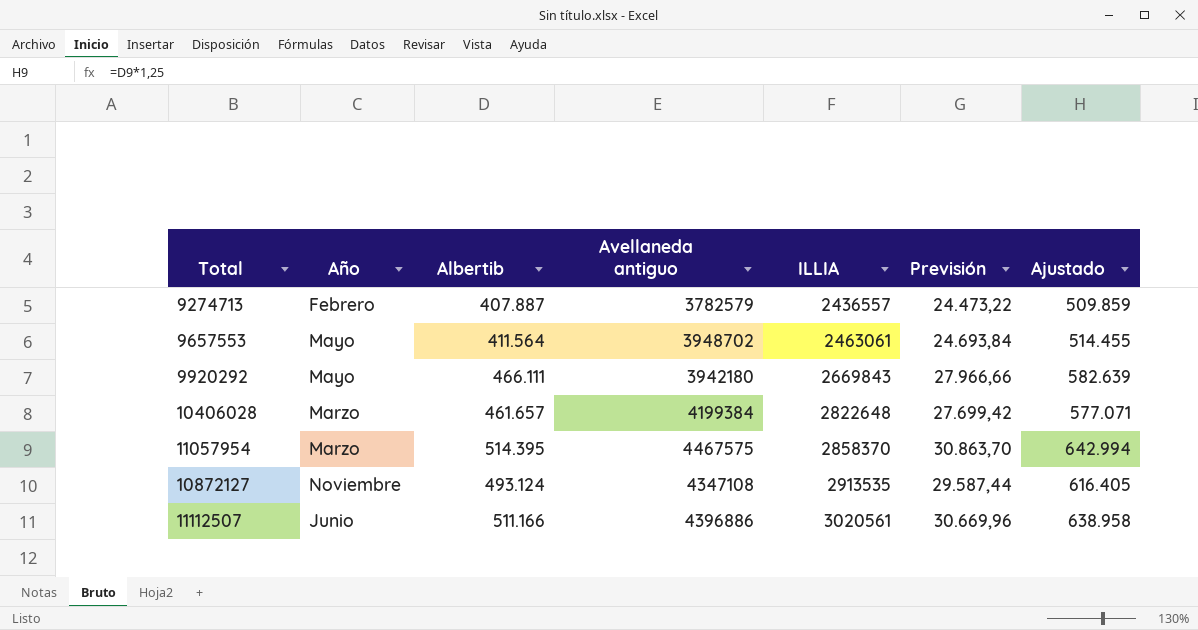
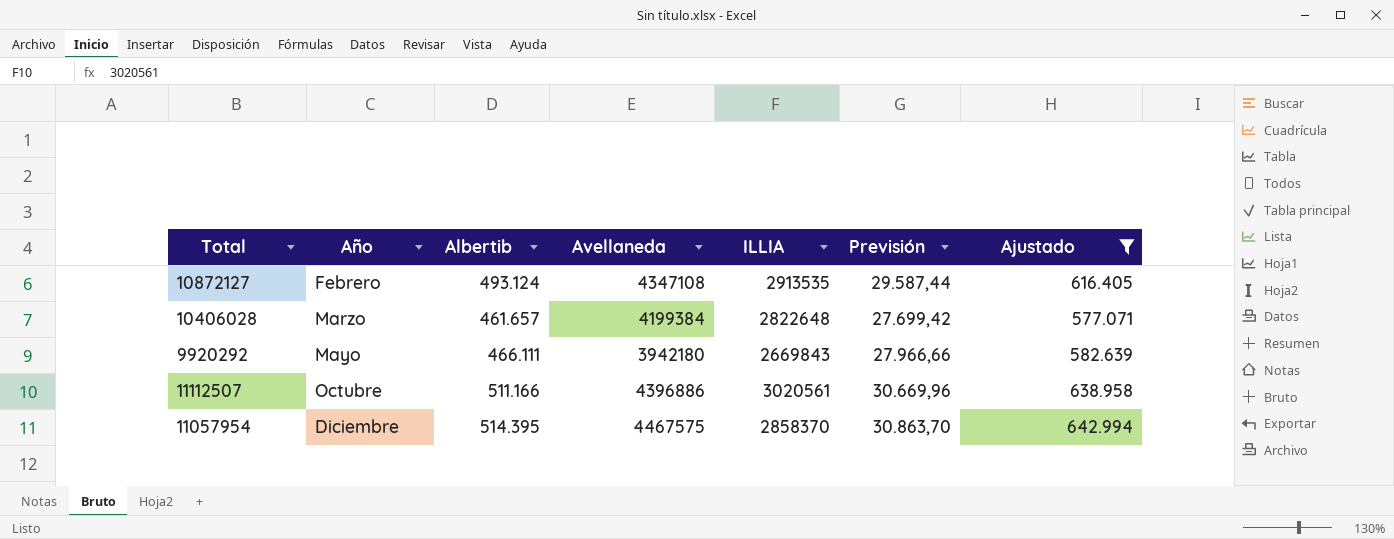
filter: none -> Ajustado >= 577.071
row order: ILLIA ascending -> Año ascending
column name: Avellaneda antiguo -> Avellaneda
10872127 | Año: Noviembre -> Febrero
11112507 | Año: Junio -> Octubre
11057954 | Año: Marzo -> Diciembre

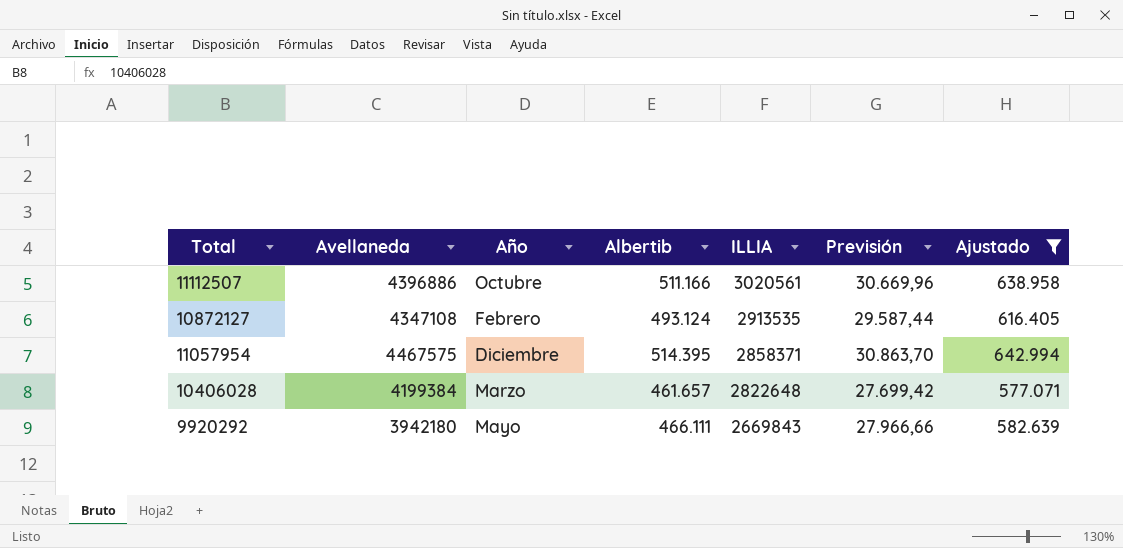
row order: Año ascending -> ILLIA descending
column Avellaneda | position: 4 -> 2
11057954 | ILLIA: 2858370 -> 2858371

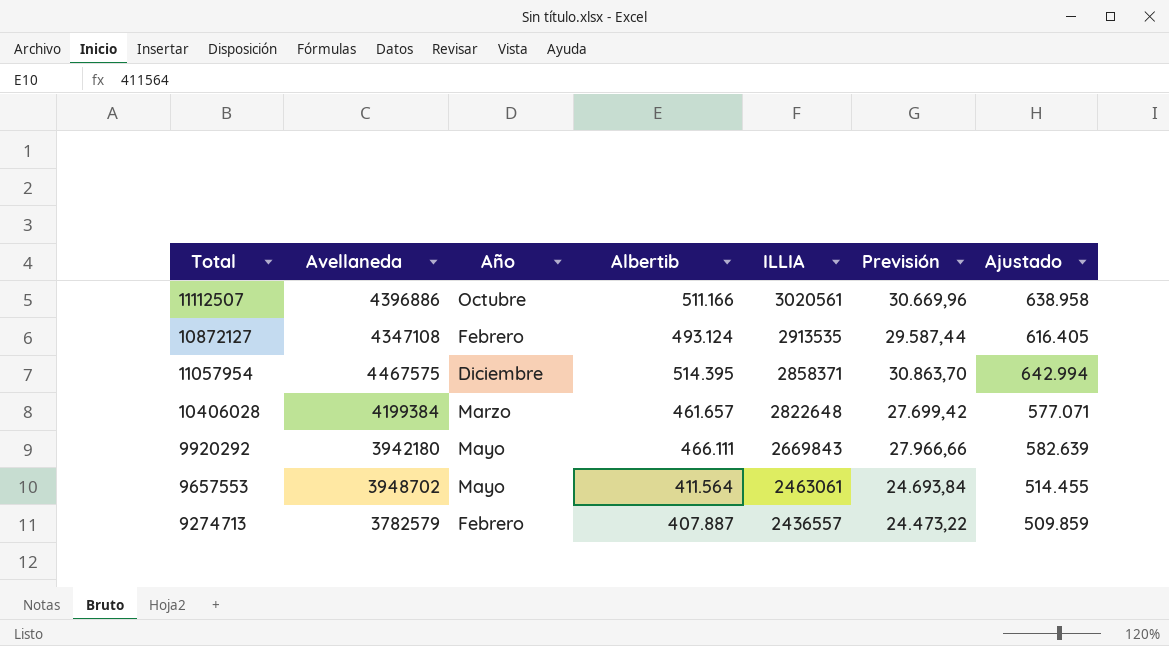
filter: Ajustado >= 577.071 -> none

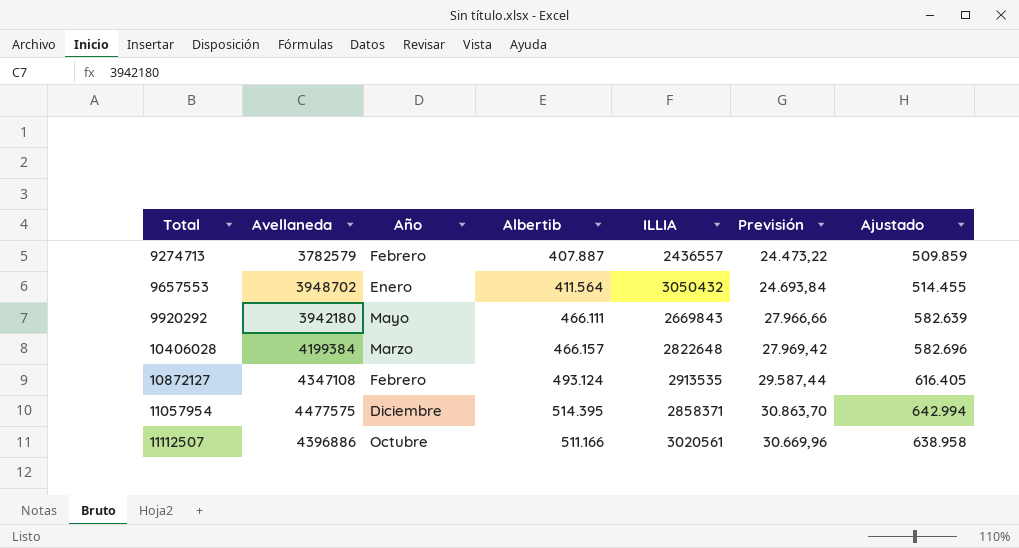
row order: ILLIA descending -> Total ascending
9657553 | Año: Mayo -> Enero
9657553 | ILLIA: 2463061 -> 3050432
10406028 | Albertib: 461.657 -> 466.157
10406028 | Previsión: 27.699,42 -> 27.969,42
10406028 | Ajustado: 577.071 -> 582.696
11057954 | Avellaneda: 4467575 -> 4477575

